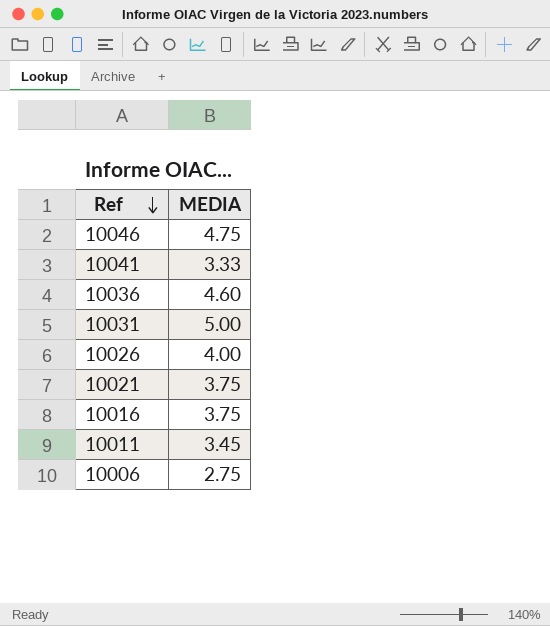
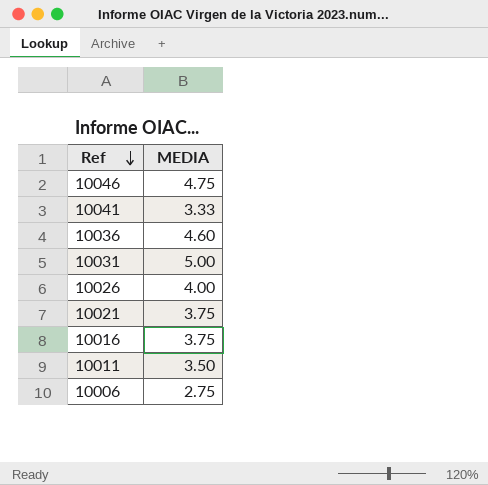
10011 | MEDIA: 3.45 -> 3.50

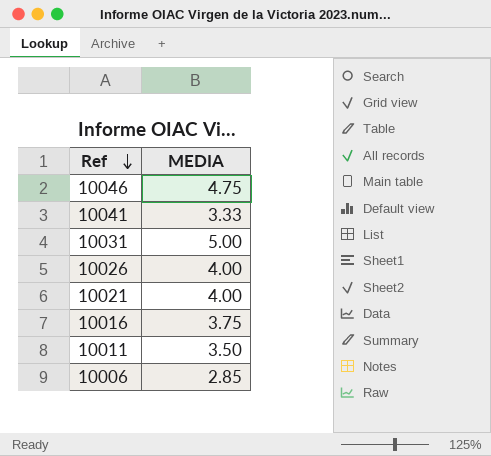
row 10036: 4.60 -> none
10021 | MEDIA: 3.75 -> 4.00
10006 | MEDIA: 2.75 -> 2.85

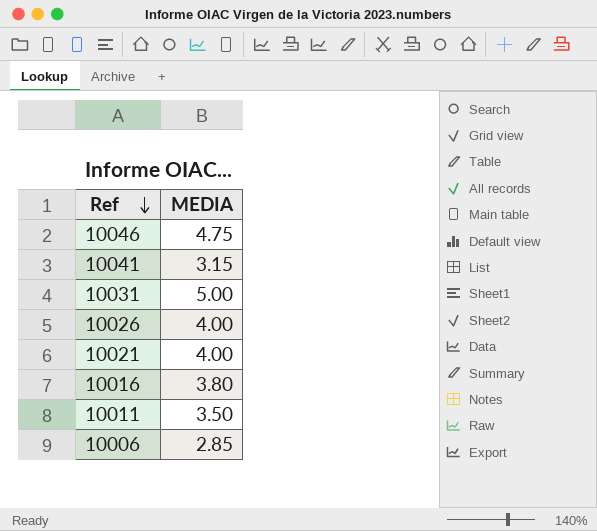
10041 | MEDIA: 3.33 -> 3.15
10016 | MEDIA: 3.75 -> 3.80

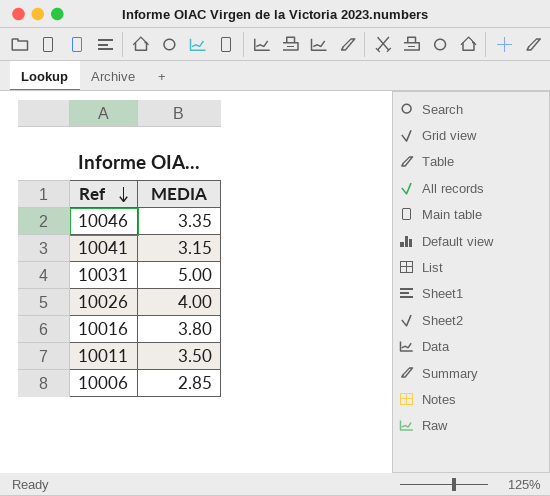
row 10021: 4.00 -> none
10046 | MEDIA: 4.75 -> 3.35

